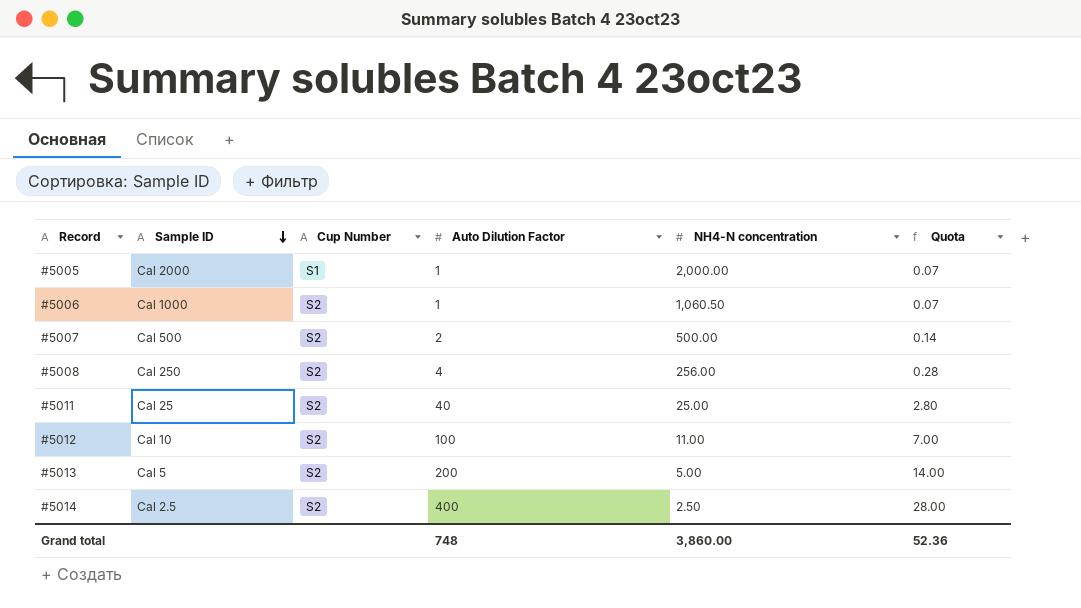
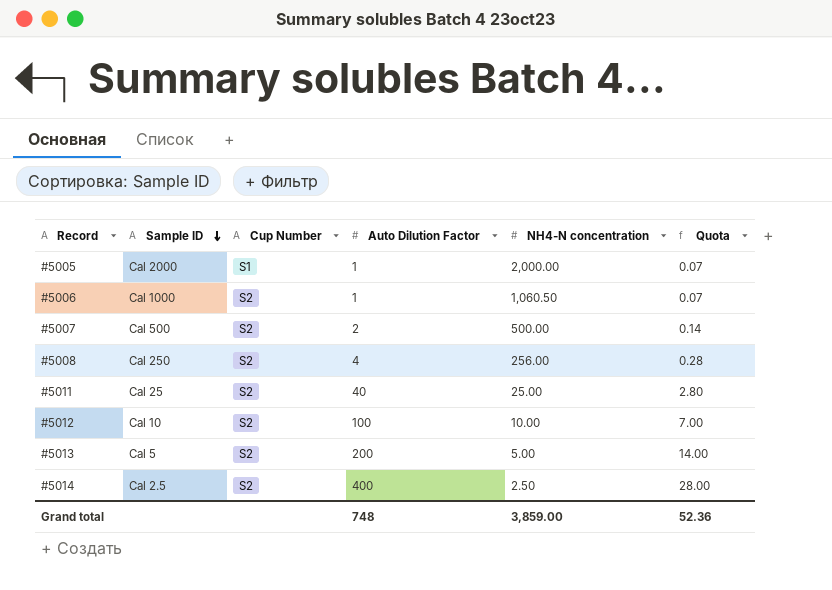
#5012 | NH4-N concentration: 11.00 -> 10.00
Grand total | NH4-N concentration: 3,860.00 -> 3,859.00

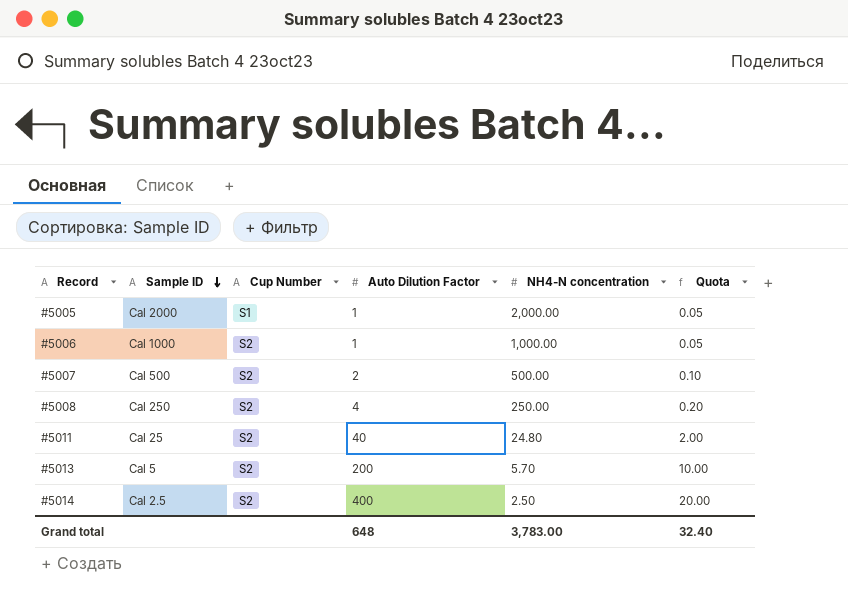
column Quota | formula: [Auto Dilution Factor] * 0.07 -> [Auto Dilution Factor] * 0.05
row #5012: Cal 10 | S2 | 100 | 10.00 | 7.00 -> none
#5006 | NH4-N concentration: 1,060.50 -> 1,000.00
#5008 | NH4-N concentration: 256.00 -> 250.00
#5011 | NH4-N concentration: 25.00 -> 24.80
#5013 | NH4-N concentration: 5.00 -> 5.70
Grand total | Auto Dilution Factor: 748 -> 648
Grand total | NH4-N concentration: 3,859.00 -> 3,783.00
Grand total | Quota: 52.36 -> 32.40

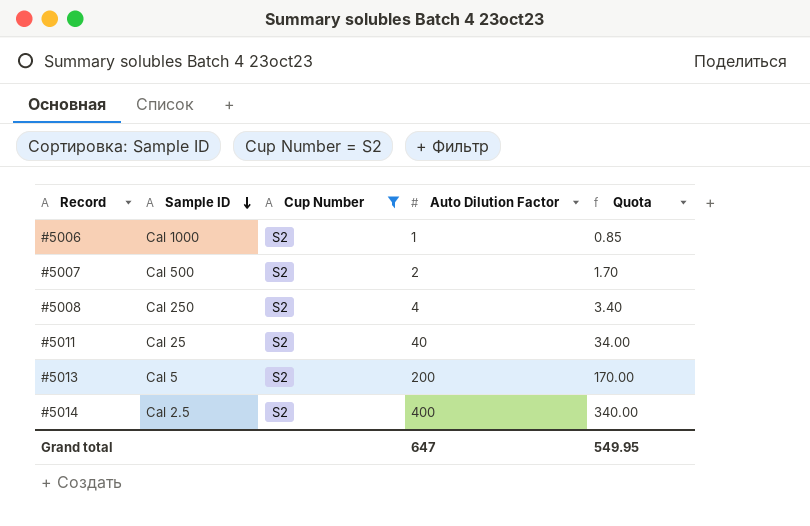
filter: none -> Cup Number = S2
column NH4-N concentration | position: 5 -> none
column Quota | formula: [Auto Dilution Factor] * 0.05 -> [Auto Dilution Factor] * 0.85
Grand total | Auto Dilution Factor: 648 -> 647
Grand total | Quota: 32.40 -> 549.95

